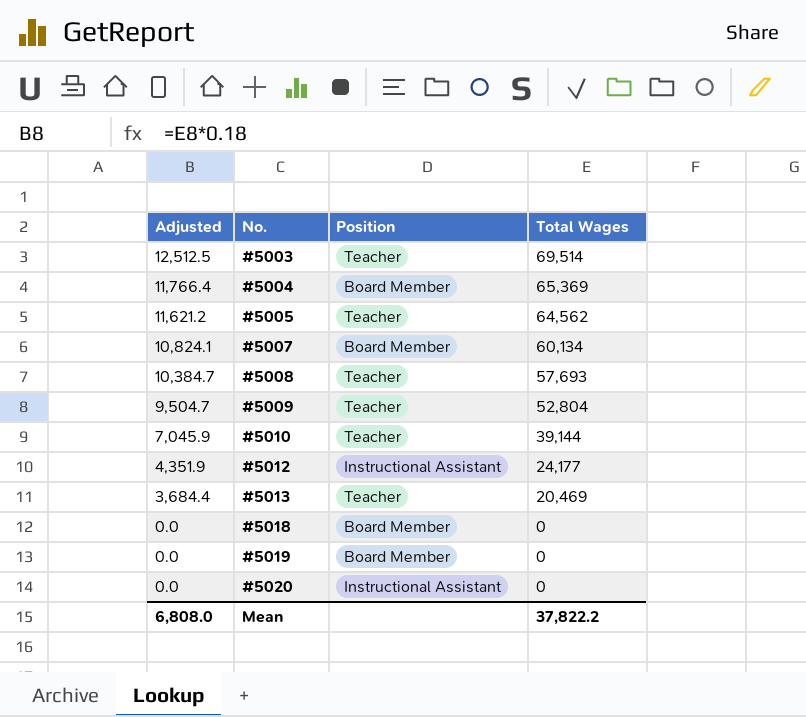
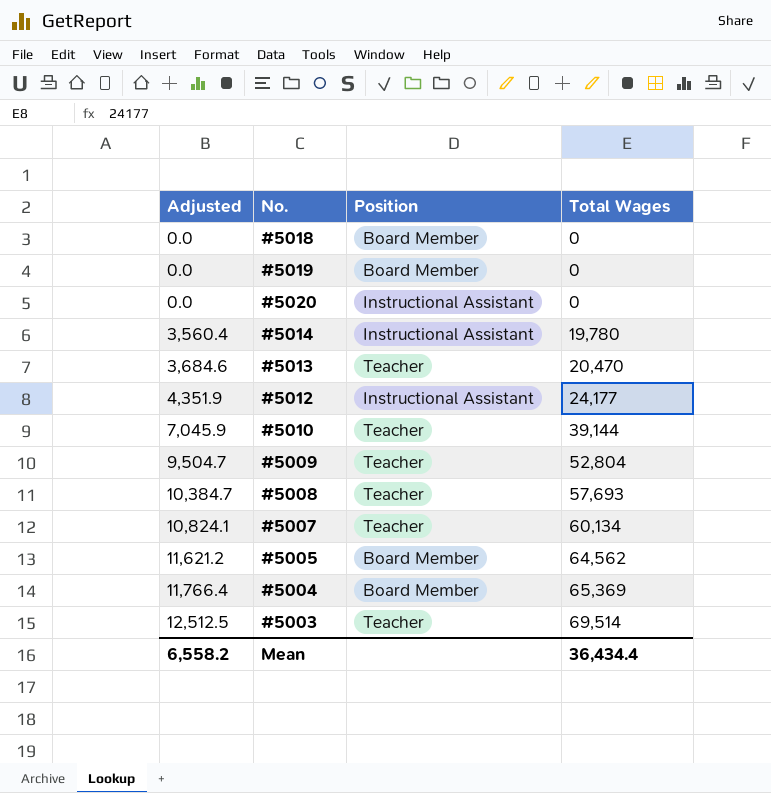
row order: Adjusted descending -> Adjusted ascending
row #5014: none -> 3,560.4 | Instructional Assistant | 19,780
#5013 | Adjusted: 3,684.4 -> 3,684.6
#5013 | Total Wages: 20,469 -> 20,470
#5007 | Position: Board Member -> Teacher
#5005 | Position: Teacher -> Board Member
Mean | Adjusted: 6,808.0 -> 6,558.2
Mean | Total Wages: 37,822.2 -> 36,434.4

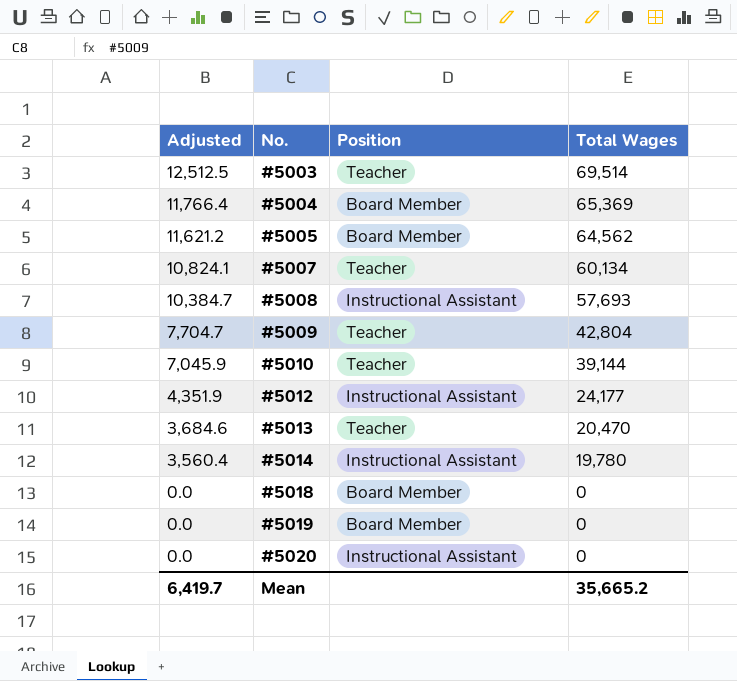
row order: Adjusted ascending -> Adjusted descending
#5008 | Position: Teacher -> Instructional Assistant
#5009 | Adjusted: 9,504.7 -> 7,704.7
#5009 | Total Wages: 52,804 -> 42,804
Mean | Adjusted: 6,558.2 -> 6,419.7
Mean | Total Wages: 36,434.4 -> 35,665.2

